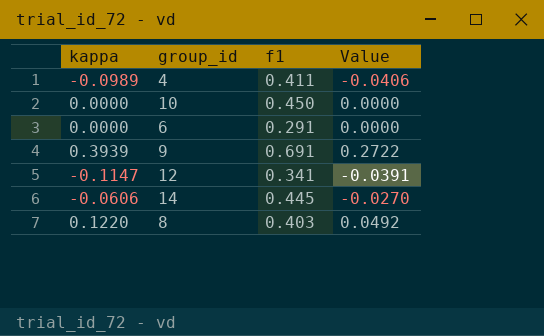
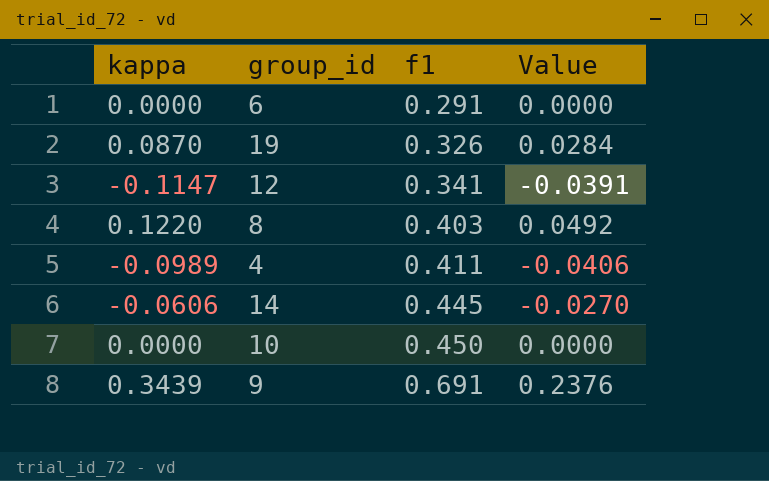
row order: none -> f1 ascending
row 19: none -> 0.0870 | 0.326 | 0.0284
9 | kappa: 0.3939 -> 0.3439
9 | Value: 0.2722 -> 0.2376

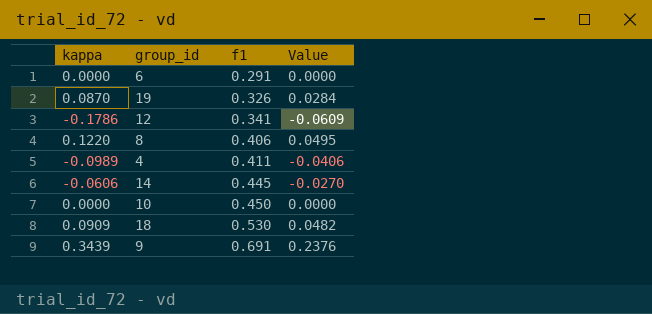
12 | kappa: -0.1147 -> -0.1786
12 | Value: -0.0391 -> -0.0609
8 | f1: 0.403 -> 0.406
8 | Value: 0.0492 -> 0.0495
row 18: none -> 0.0909 | 0.530 | 0.0482

